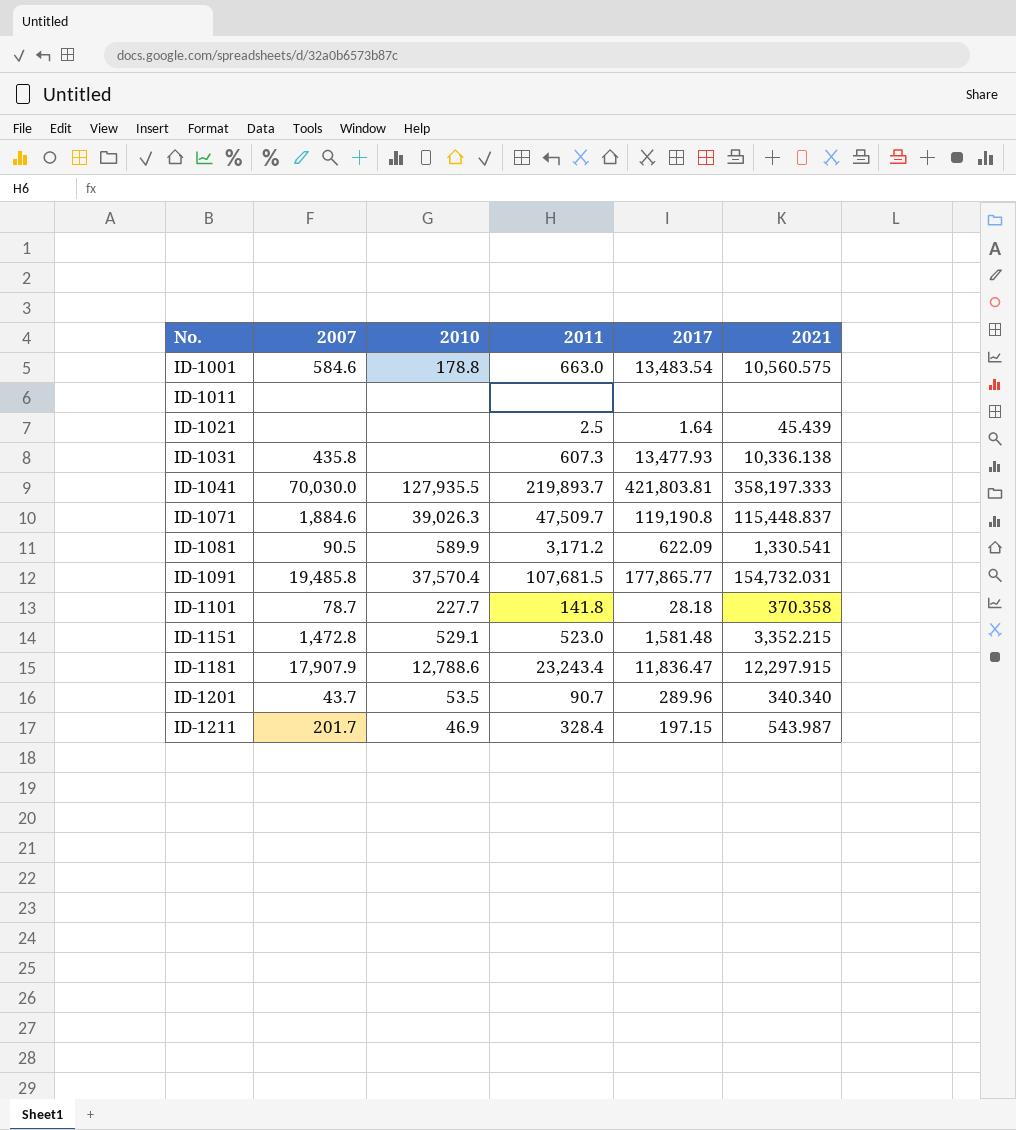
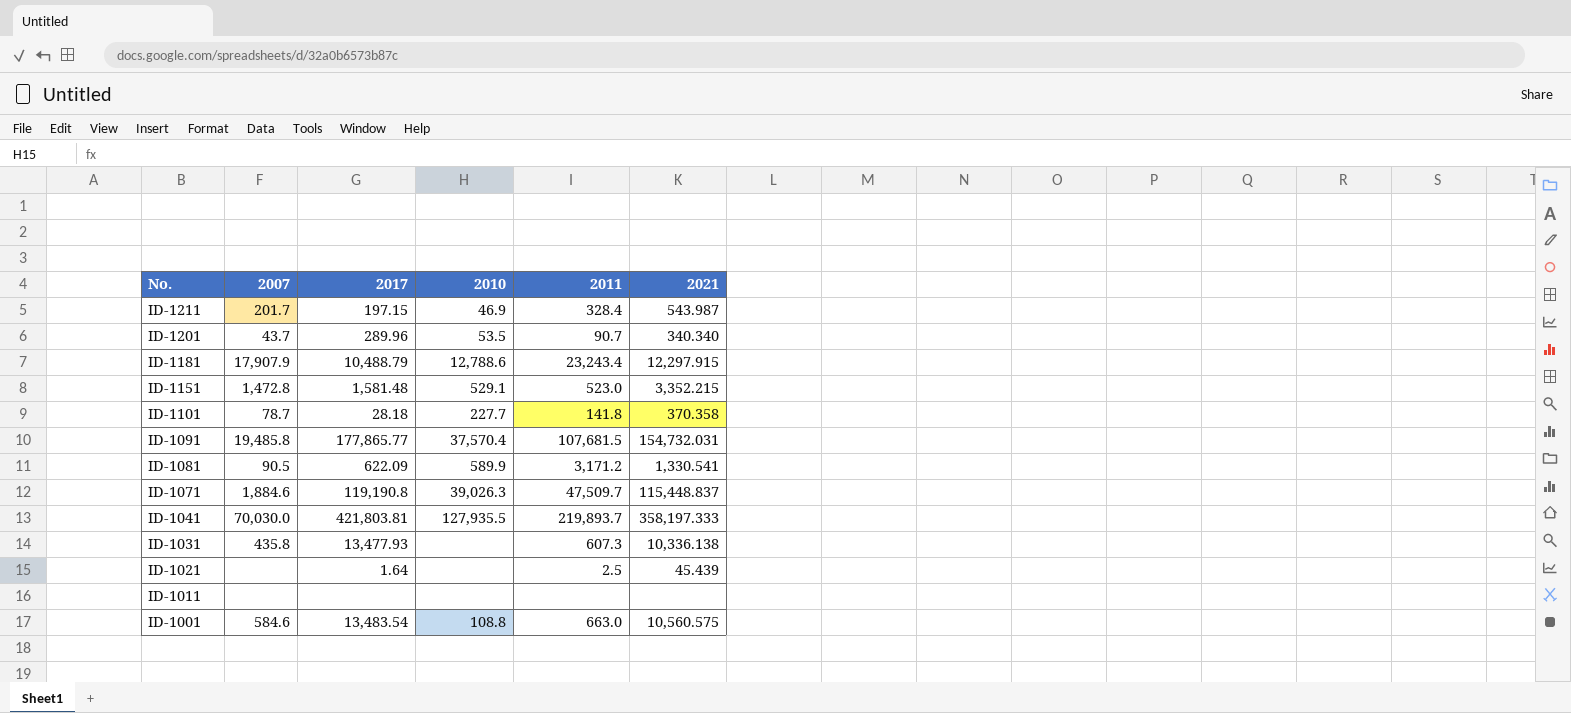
row order: No. ascending -> No. descending
column 2017 | position: 5 -> 3
ID-1181 | 2017: 11,836.47 -> 10,488.79
ID-1001 | 2010: 178.8 -> 108.8

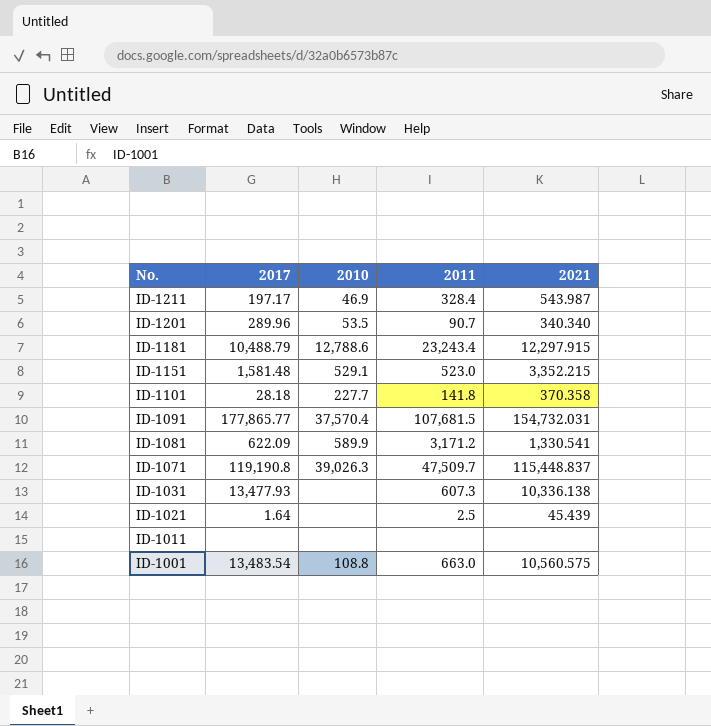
column 2007 | position: 2 -> none
row ID-1041: 70,030.0 | 421,803.81 | 127,935.5 | 219,893.7 | 358,197.333 -> none
ID-1211 | 2017: 197.15 -> 197.17

